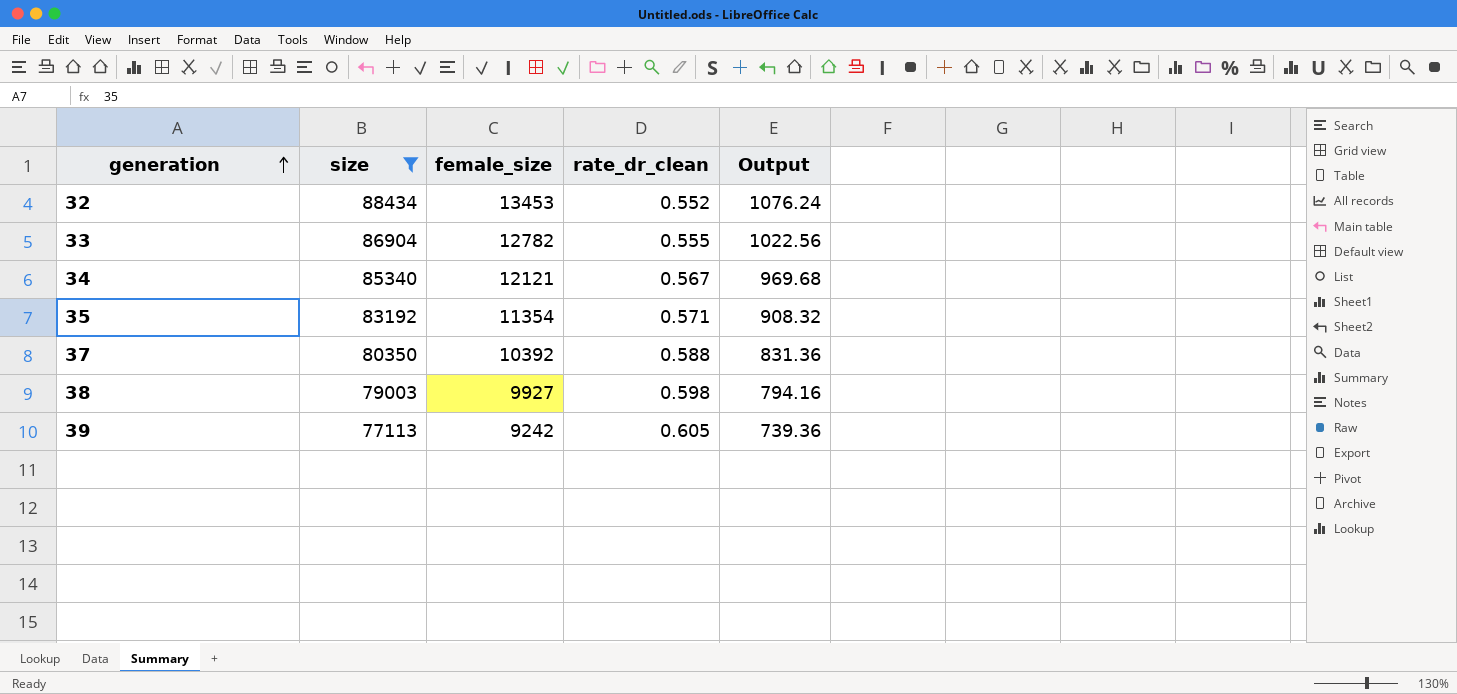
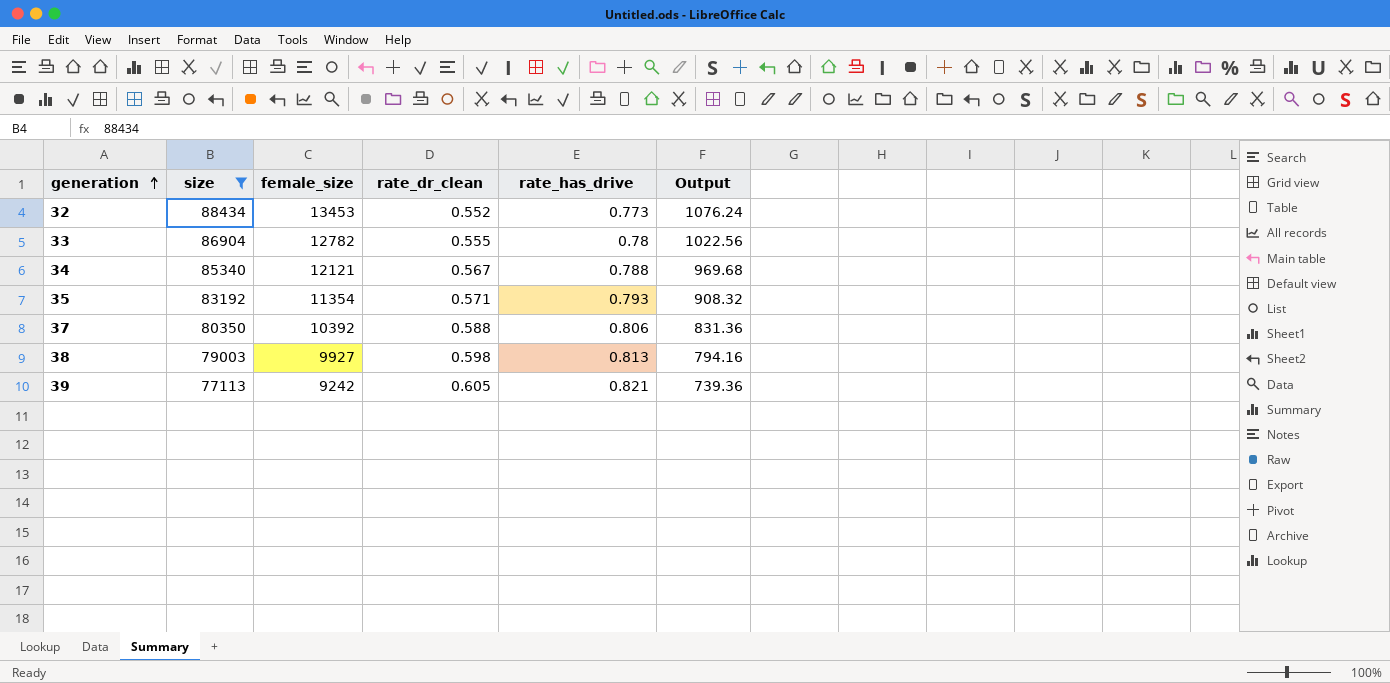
column rate_has_drive | position: none -> 5

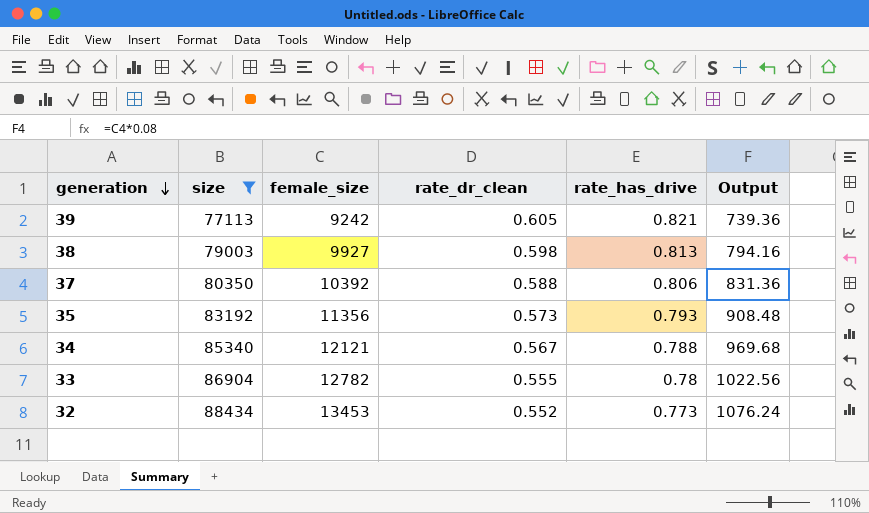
row order: generation ascending -> generation descending
35 | female_size: 11354 -> 11356
35 | rate_dr_clean: 0.571 -> 0.573
35 | Output: 908.32 -> 908.48

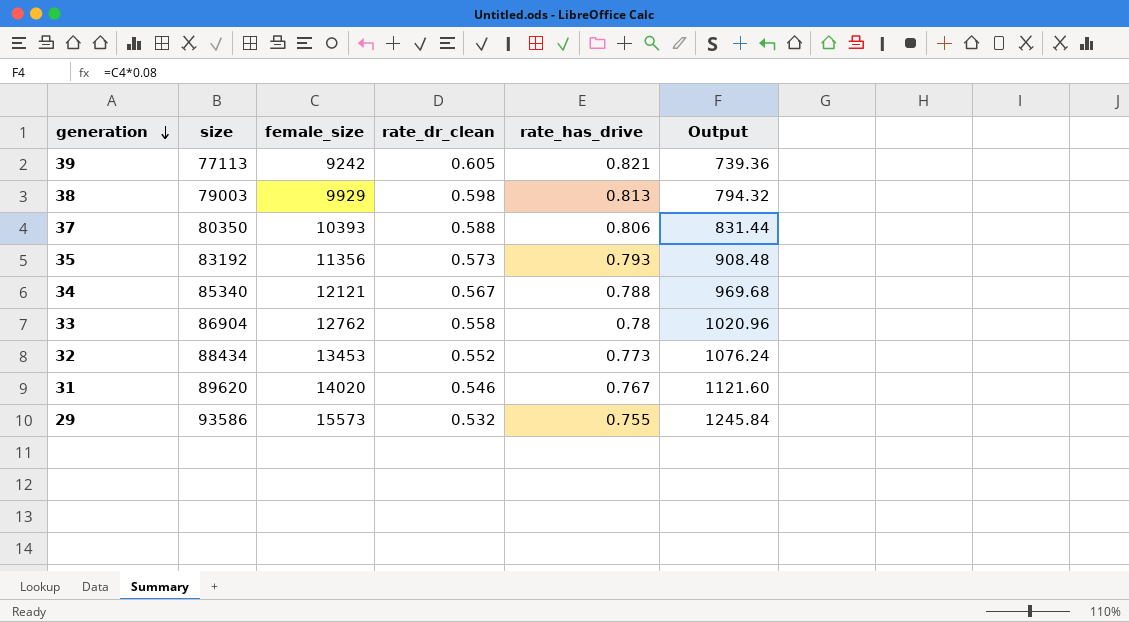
filter: size <= 88434 -> none
38 | female_size: 9927 -> 9929
38 | Output: 794.16 -> 794.32
37 | female_size: 10392 -> 10393
37 | Output: 831.36 -> 831.44
33 | female_size: 12782 -> 12762
33 | rate_dr_clean: 0.555 -> 0.558
33 | Output: 1022.56 -> 1020.96

